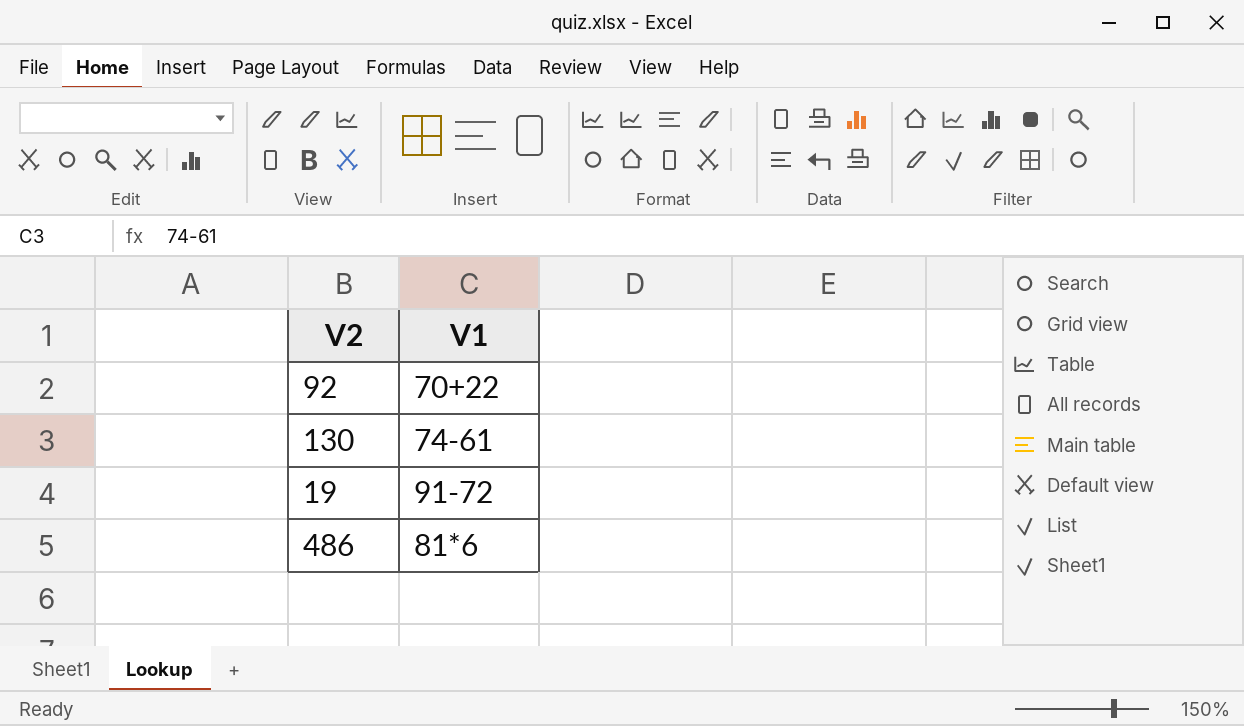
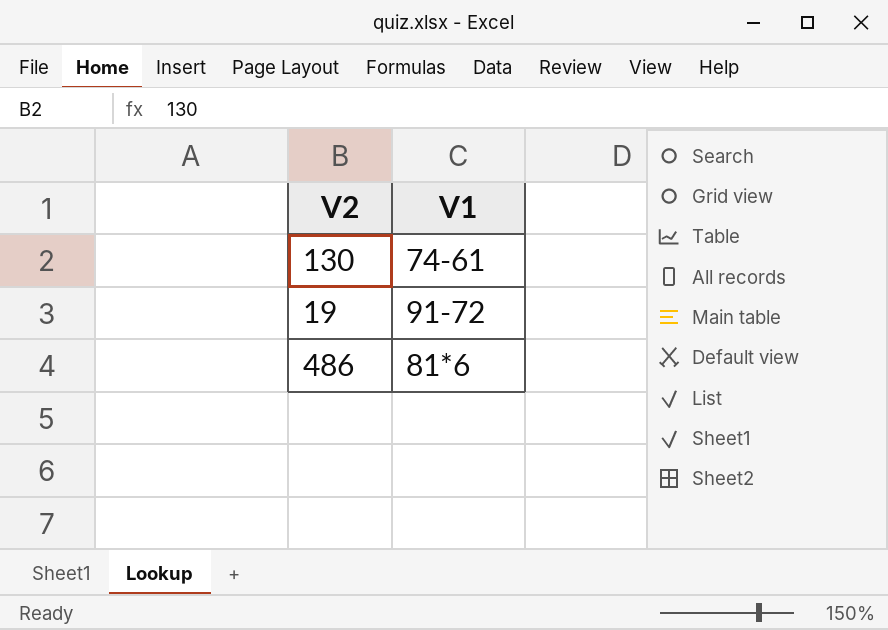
row 92: 70+22 -> none

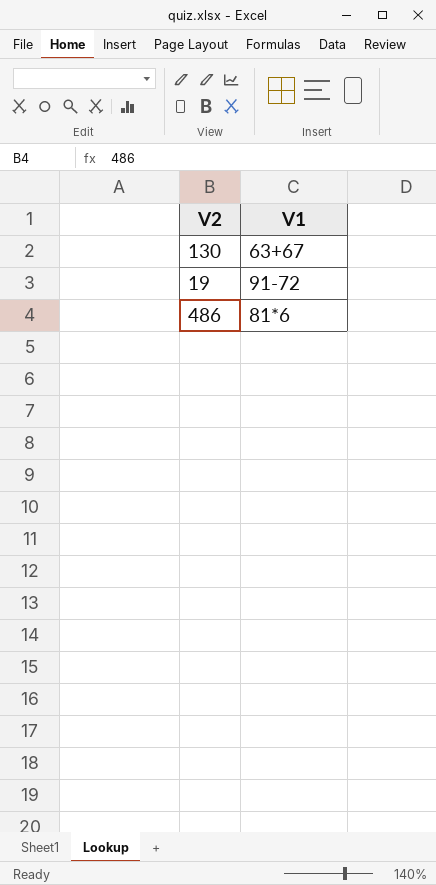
130 | V1: 74-61 -> 63+67

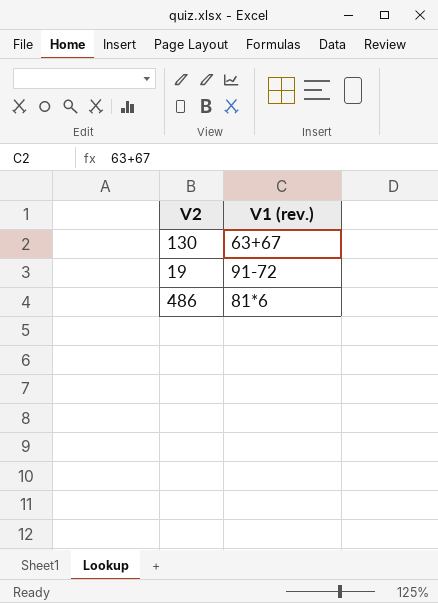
column name: V1 -> V1 (rev.)

